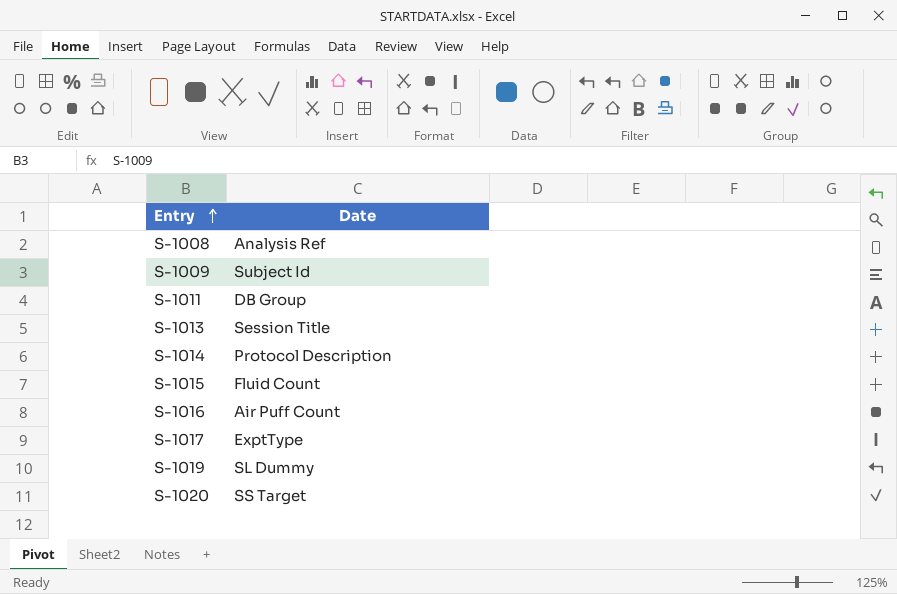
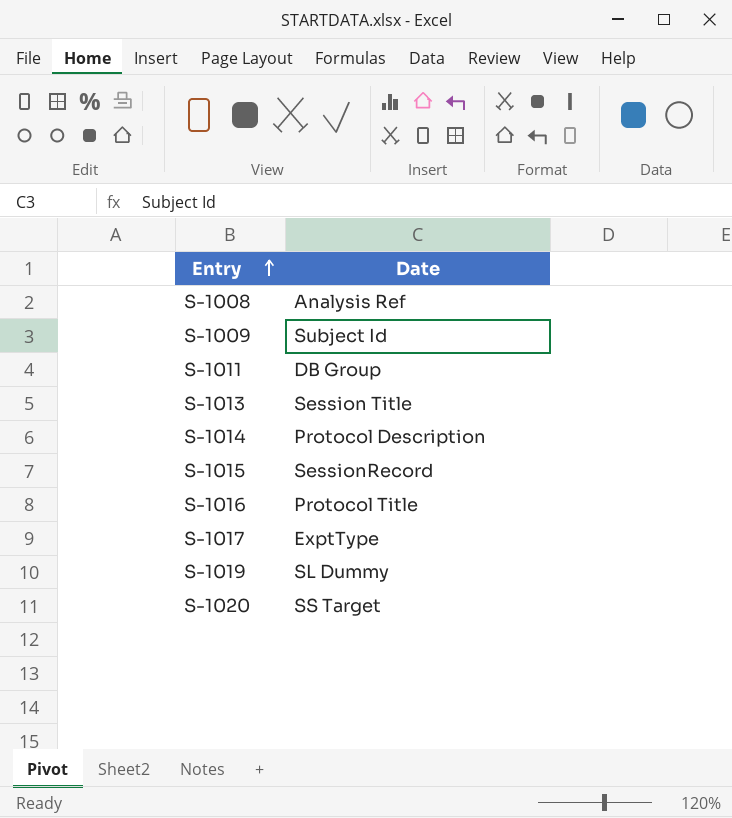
S-1015 | Date: Fluid Count -> SessionRecord
S-1016 | Date: Air Puff Count -> Protocol Title

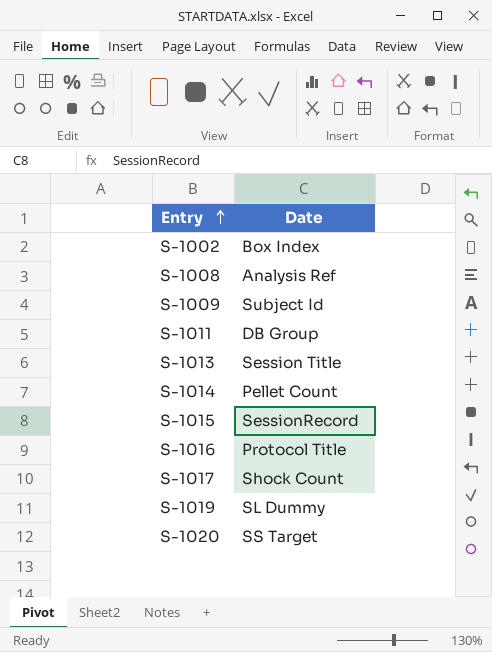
row S-1002: none -> Box Index
S-1014 | Date: Protocol Description -> Pellet Count
S-1017 | Date: ExptType -> Shock Count

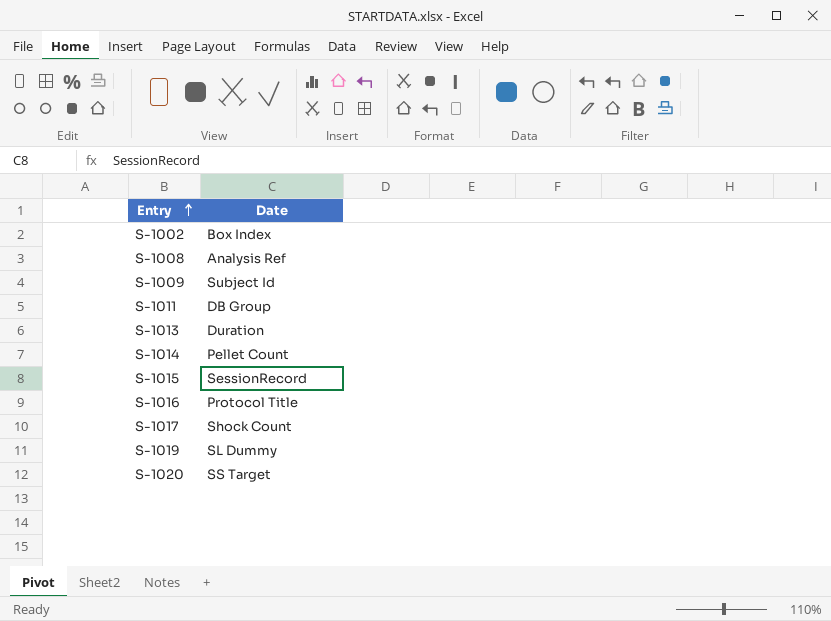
S-1013 | Date: Session Title -> Duration

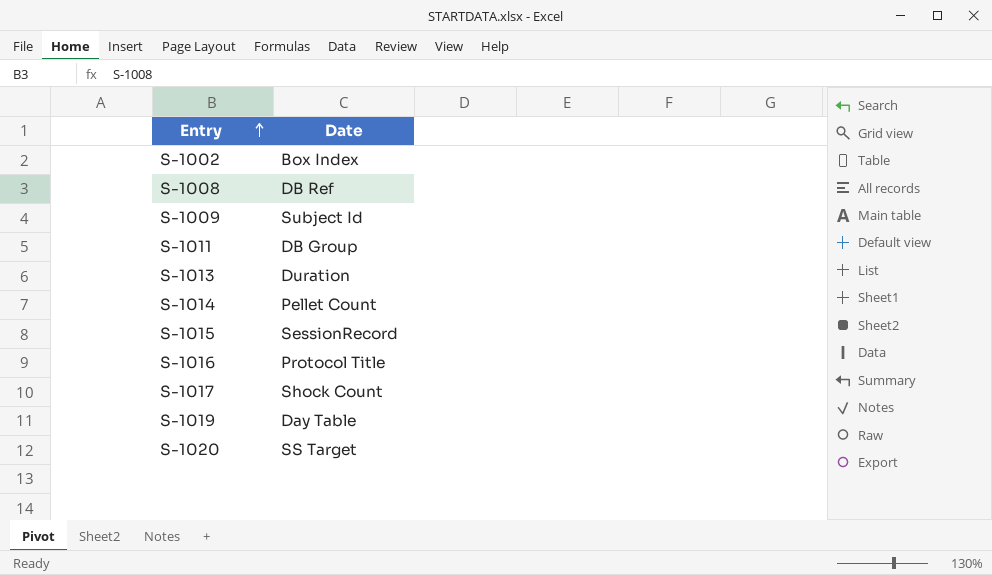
S-1008 | Date: Analysis Ref -> DB Ref
S-1019 | Date: SL Dummy -> Day Table

